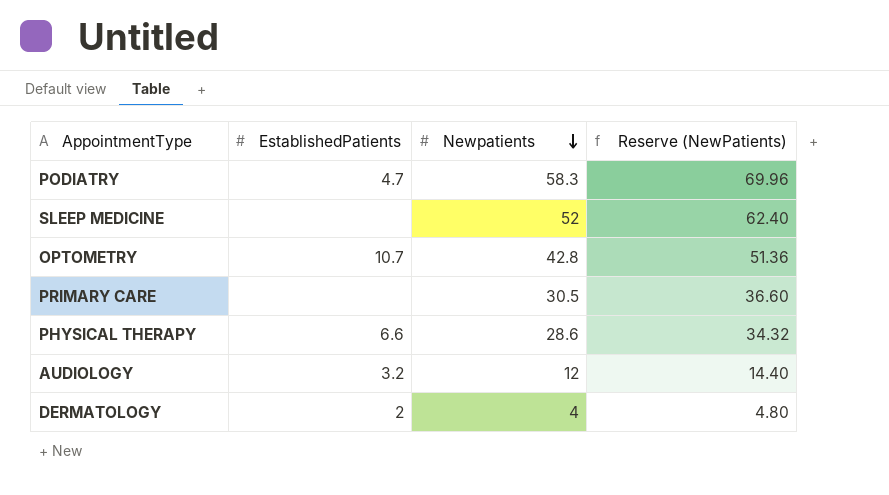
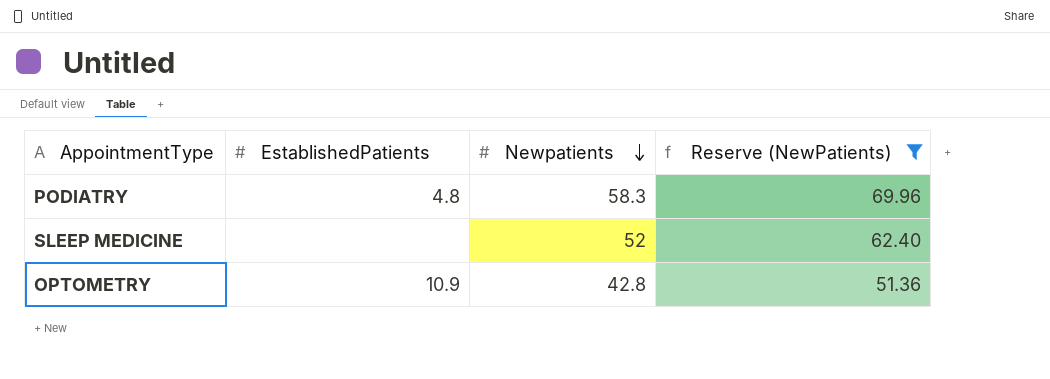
filter: none -> Reserve (NewPatients) >= 51.36
PODIATRY | EstablishedPatients: 4.7 -> 4.8
OPTOMETRY | EstablishedPatients: 10.7 -> 10.9

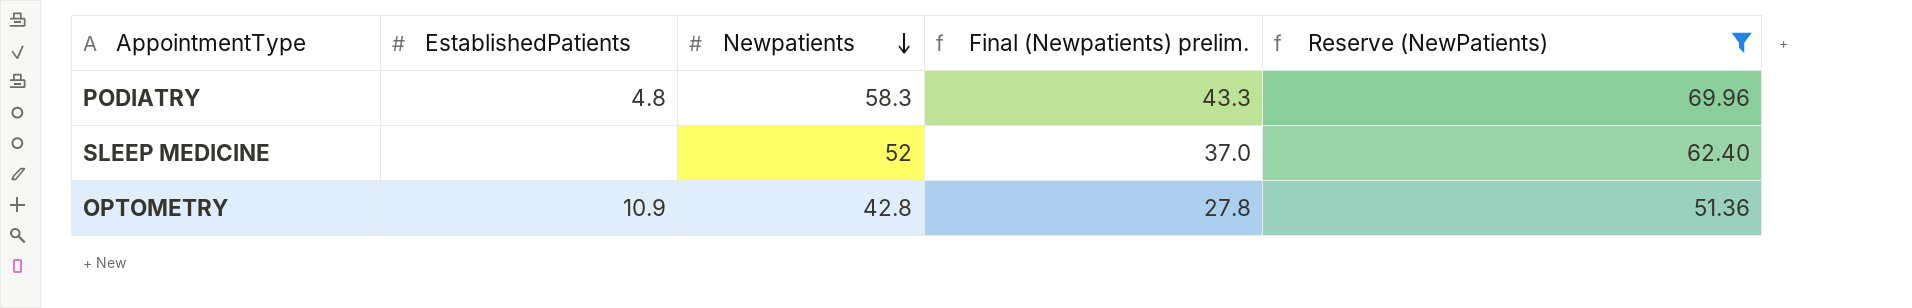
column Final (Newpatients) prelim. | formula: none -> [Newpatients] - 15

